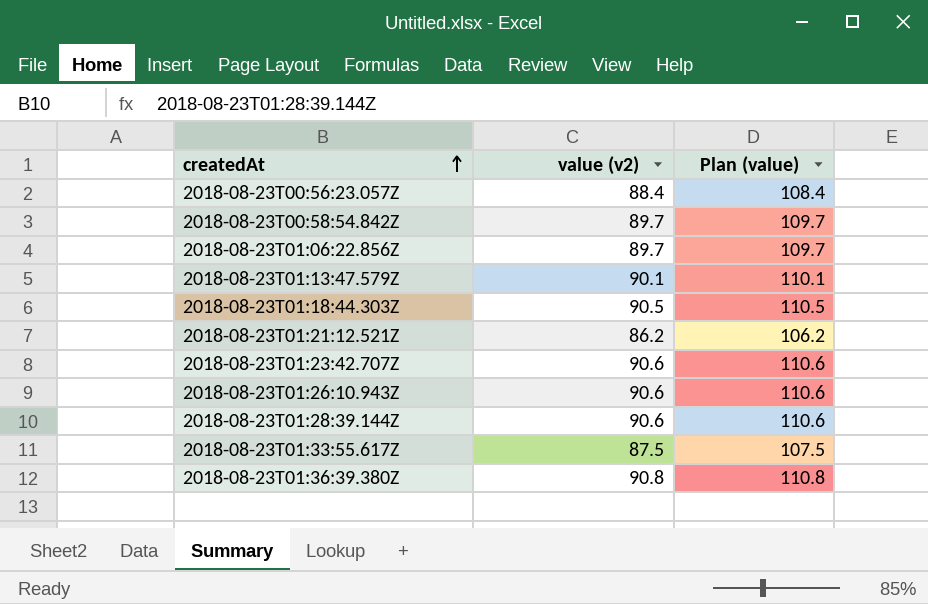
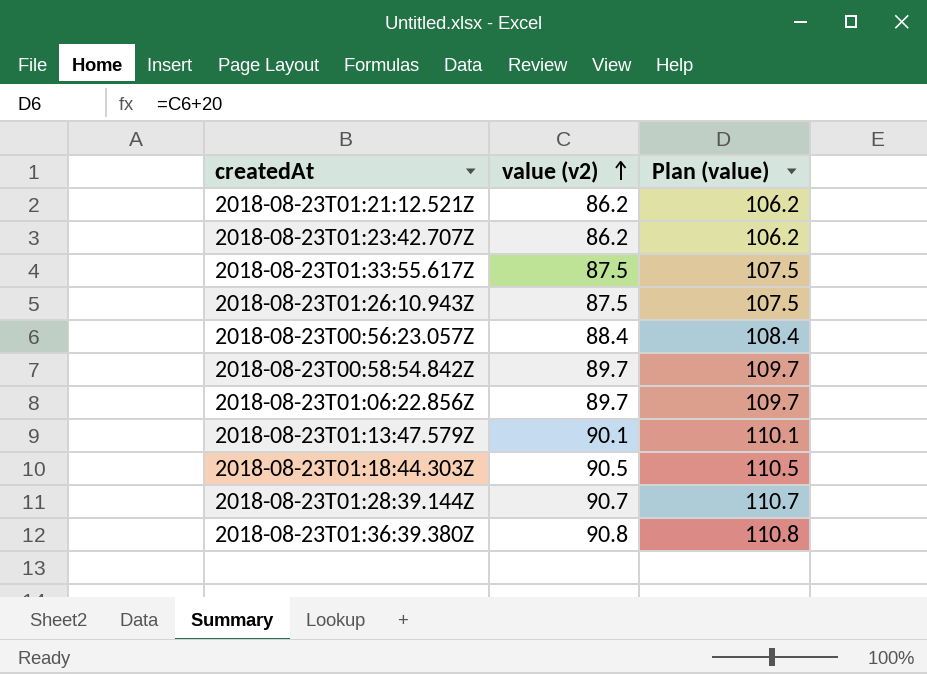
row order: createdAt ascending -> value (v2) ascending
2018-08-23T01:23:42.707Z | value (v2): 90.6 -> 86.2
2018-08-23T01:23:42.707Z | Plan (value): 110.6 -> 106.2
2018-08-23T01:26:10.943Z | value (v2): 90.6 -> 87.5
2018-08-23T01:26:10.943Z | Plan (value): 110.6 -> 107.5
2018-08-23T01:28:39.144Z | value (v2): 90.6 -> 90.7
2018-08-23T01:28:39.144Z | Plan (value): 110.6 -> 110.7

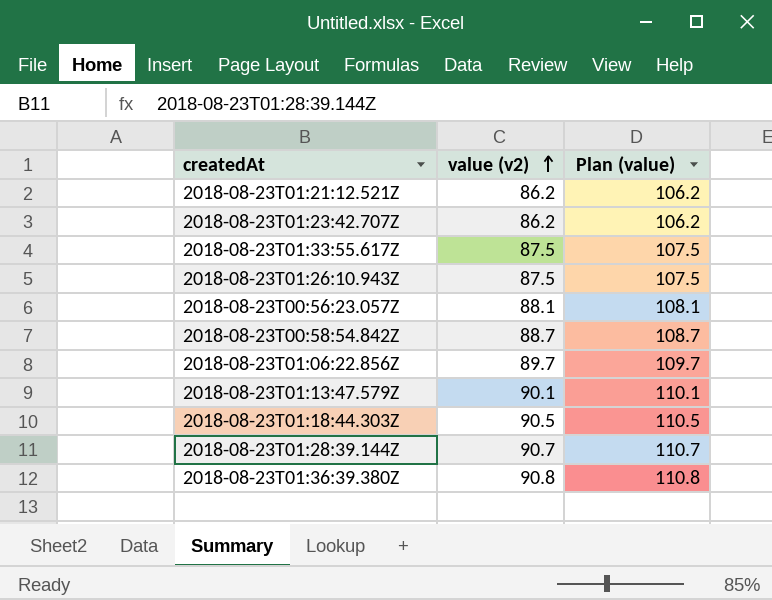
2018-08-23T00:56:23.057Z | value (v2): 88.4 -> 88.1
2018-08-23T00:56:23.057Z | Plan (value): 108.4 -> 108.1
2018-08-23T00:58:54.842Z | value (v2): 89.7 -> 88.7
2018-08-23T00:58:54.842Z | Plan (value): 109.7 -> 108.7

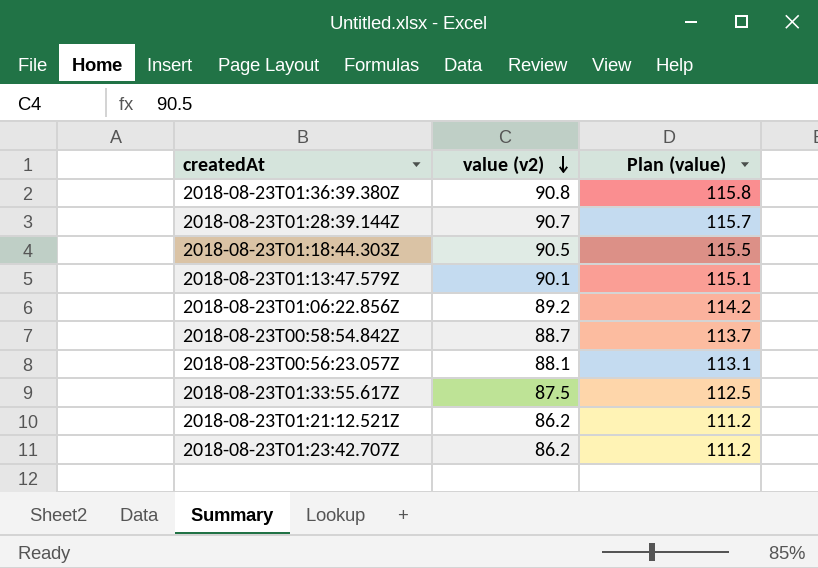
row order: value (v2) ascending -> value (v2) descending
column Plan (value) | formula: [value (v2)] + 20 -> [value (v2)] + 25
row 2018-08-23T01:26:10.943Z: 87.5 | 107.5 -> none
2018-08-23T01:06:22.856Z | value (v2): 89.7 -> 89.2

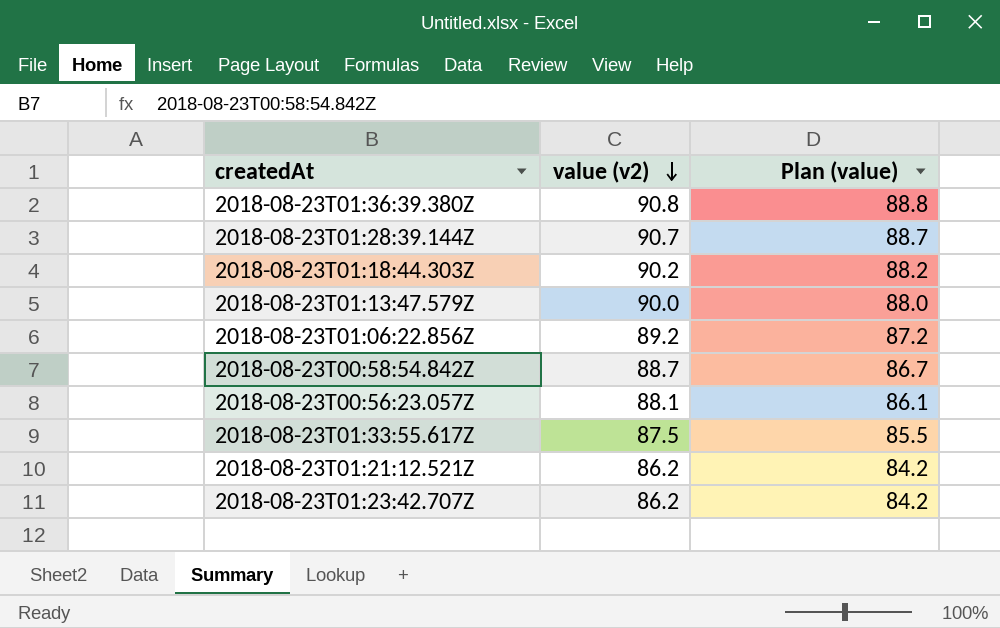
column Plan (value) | formula: [value (v2)] + 25 -> [value (v2)] - 2
2018-08-23T01:18:44.303Z | value (v2): 90.5 -> 90.2
2018-08-23T01:13:47.579Z | value (v2): 90.1 -> 90.0

